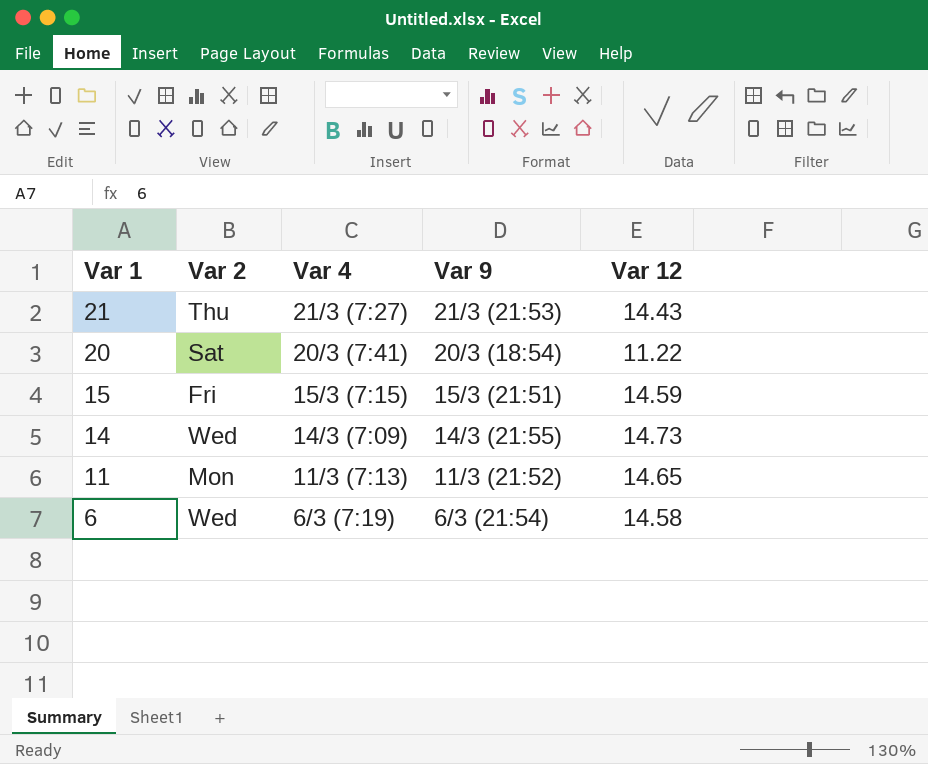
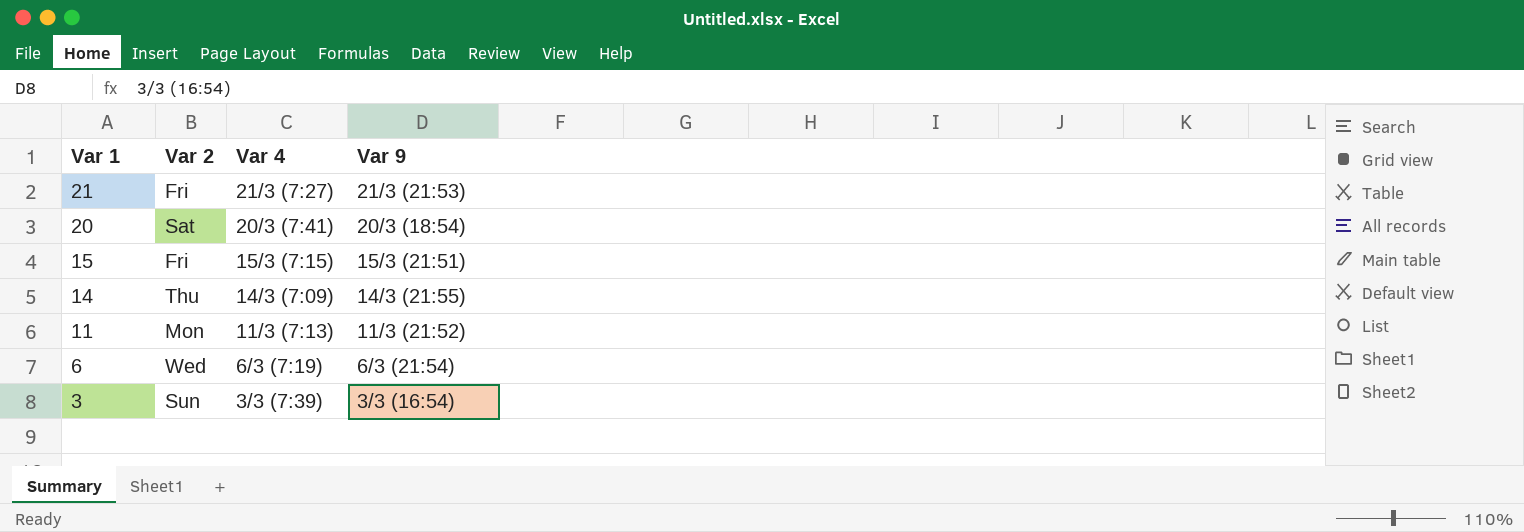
column Var 12 | position: 5 -> none
21 | Var 2: Thu -> Fri
14 | Var 2: Wed -> Thu
row 3: none -> Sun | 3/3 (7:39) | 3/3 (16:54)

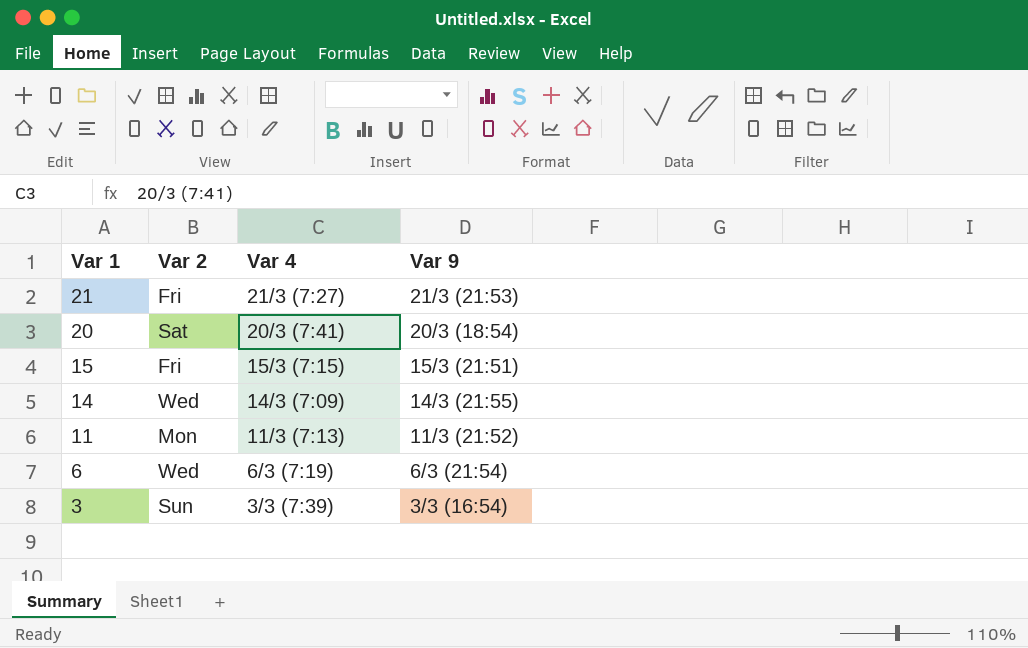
14 | Var 2: Thu -> Wed

